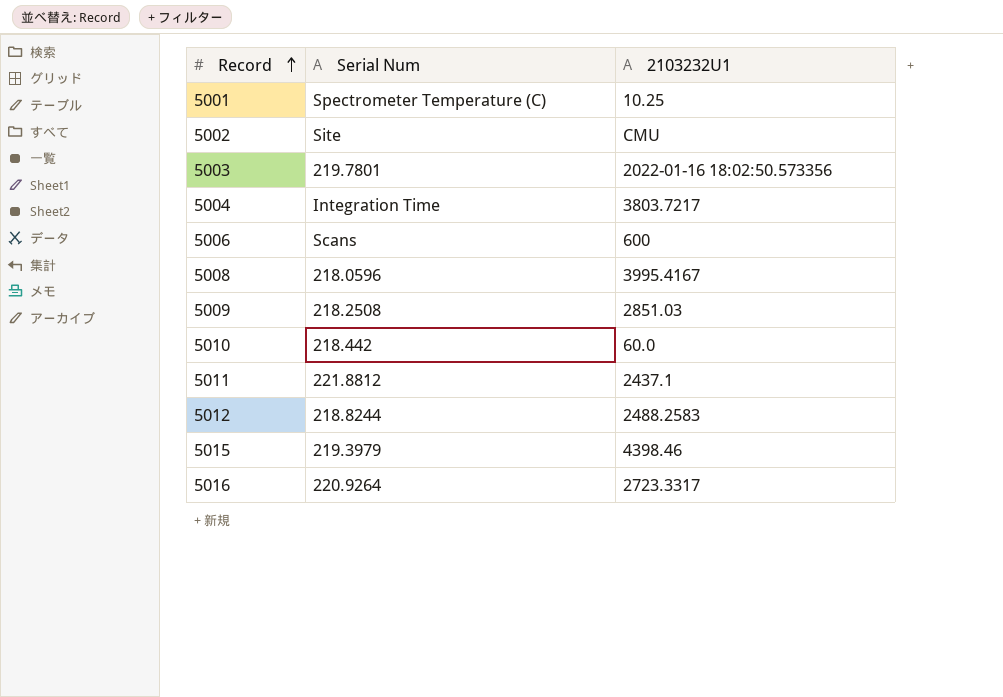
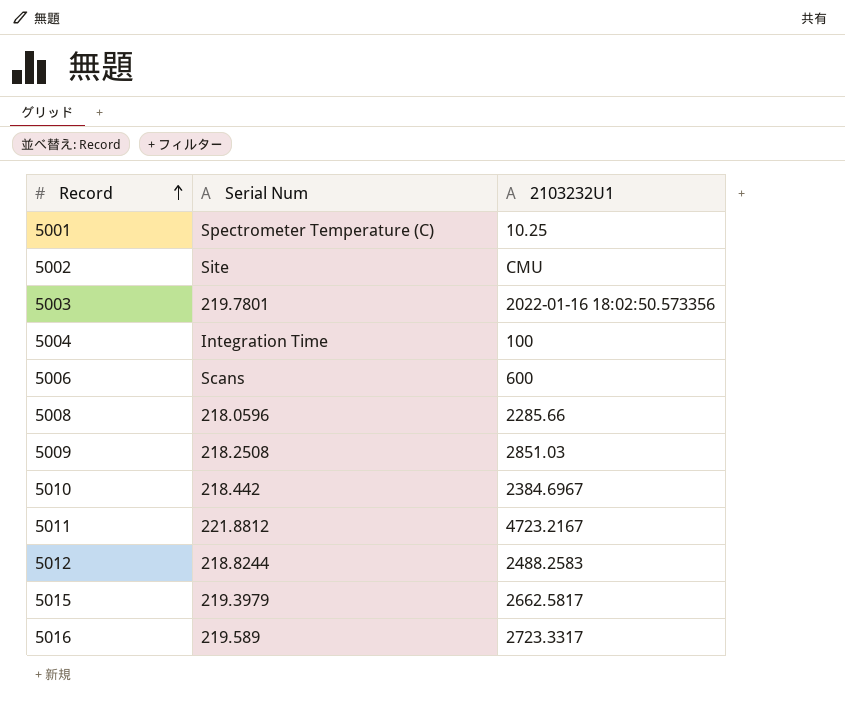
5004 | 2103232U1: 3803.7217 -> 100
5008 | 2103232U1: 3995.4167 -> 2285.66
5010 | 2103232U1: 60.0 -> 2384.6967
5011 | 2103232U1: 2437.1 -> 4723.2167
5015 | 2103232U1: 4398.46 -> 2662.5817
5016 | Serial Num: 220.9264 -> 219.589

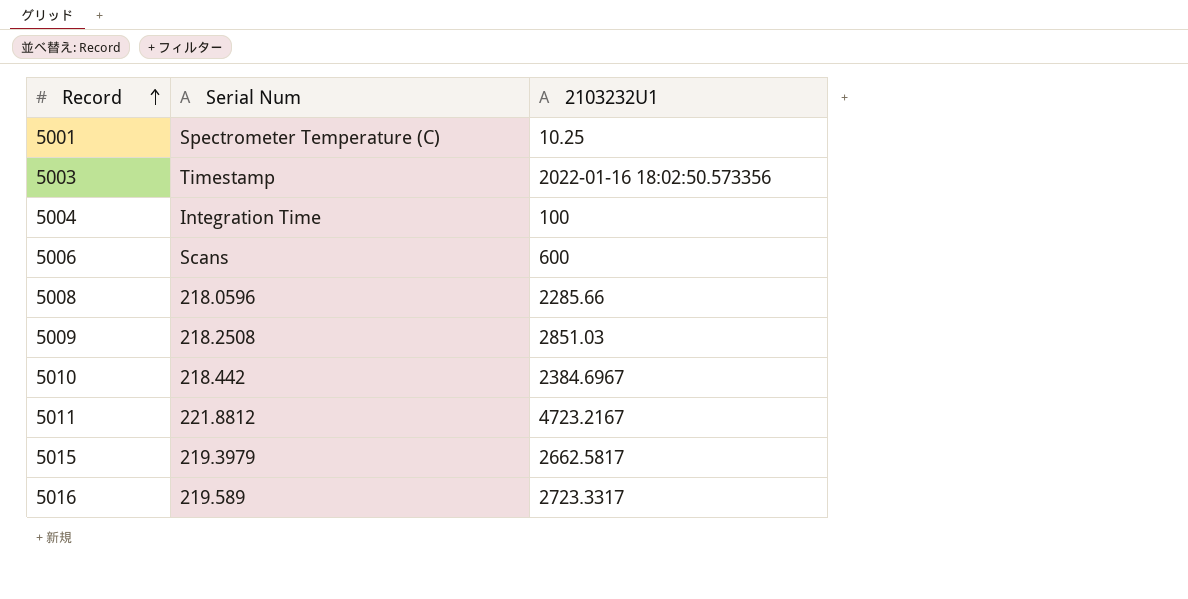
row 5002: Site | CMU -> none
row 5012: 218.8244 | 2488.2583 -> none
5003 | Serial Num: 219.7801 -> Timestamp

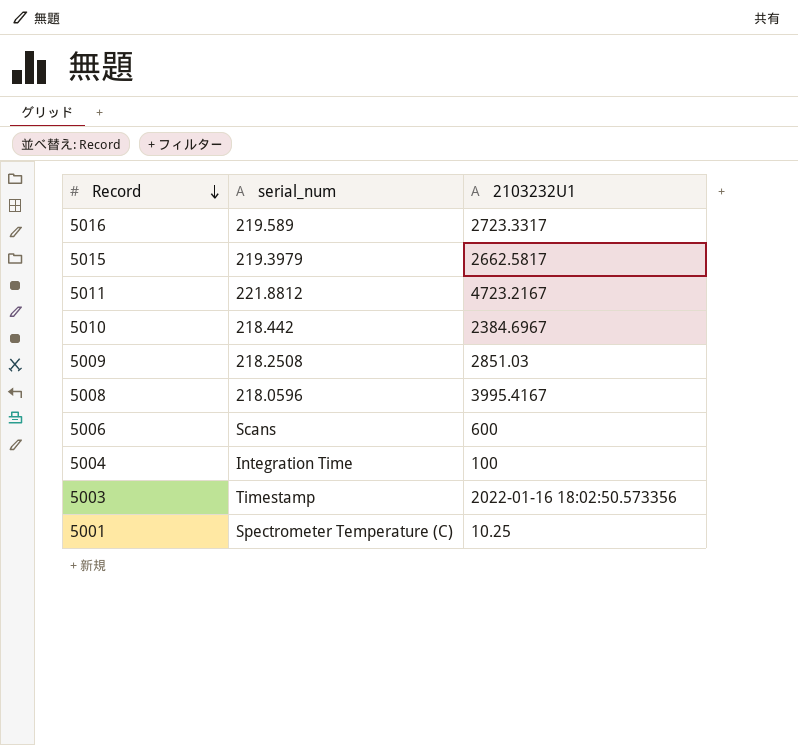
row order: Record ascending -> Record descending
column name: Serial Num -> serial_num
5008 | 2103232U1: 2285.66 -> 3995.4167

